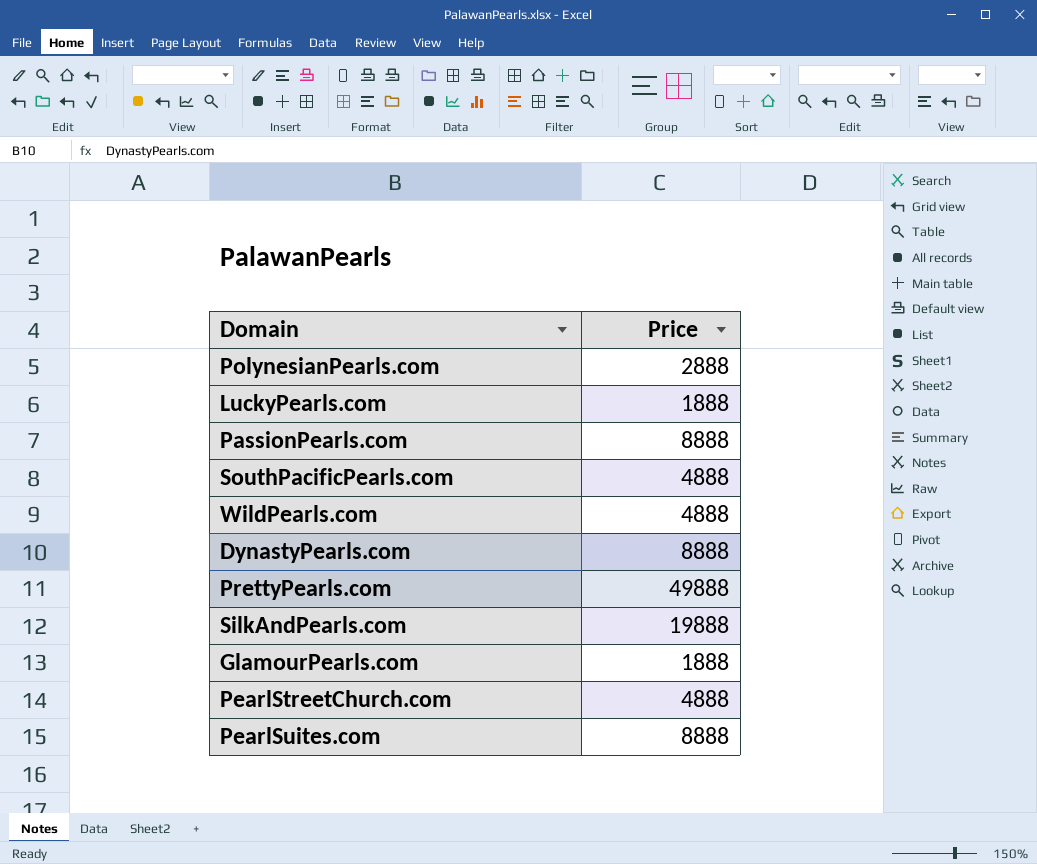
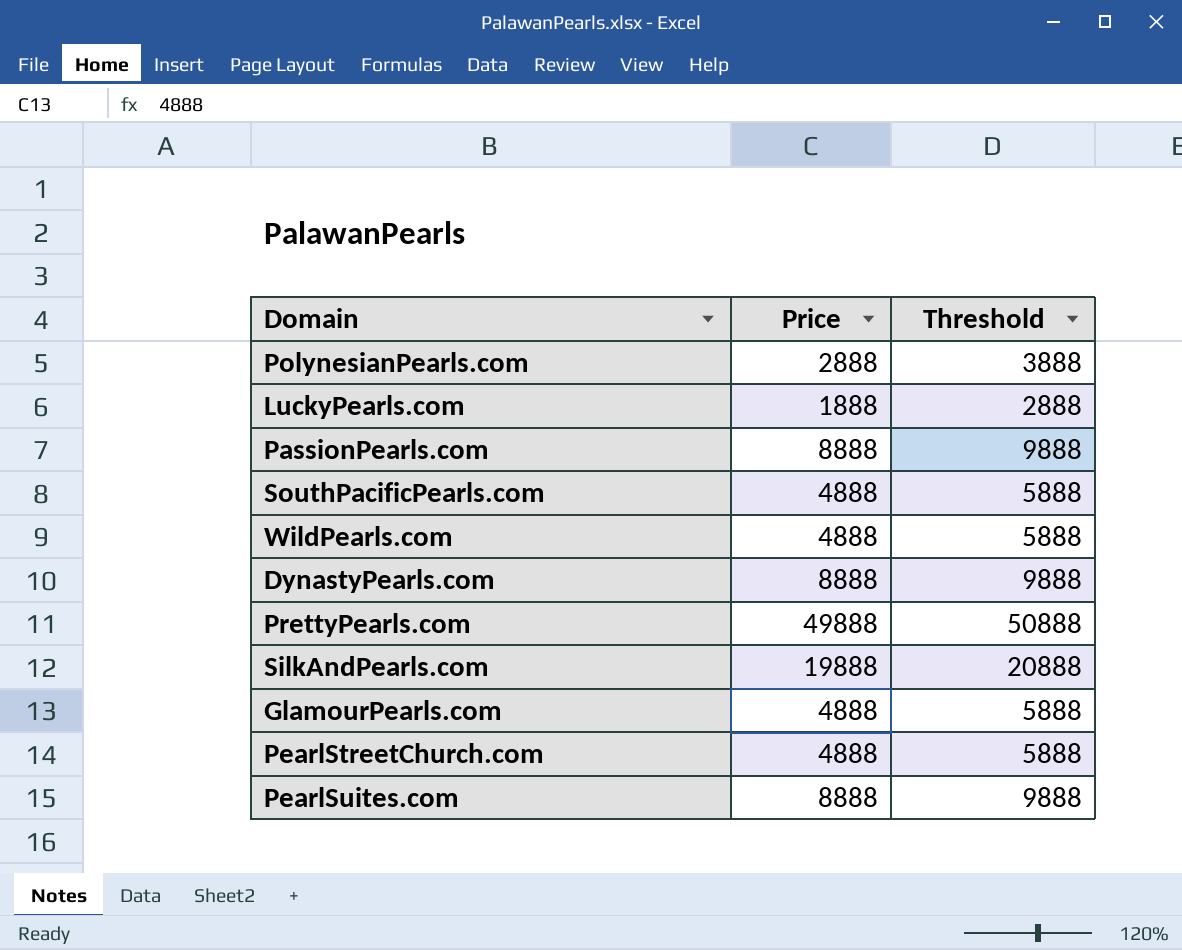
column Threshold | formula: none -> [Price] + 1000
GlamourPearls.com | Price: 1888 -> 4888

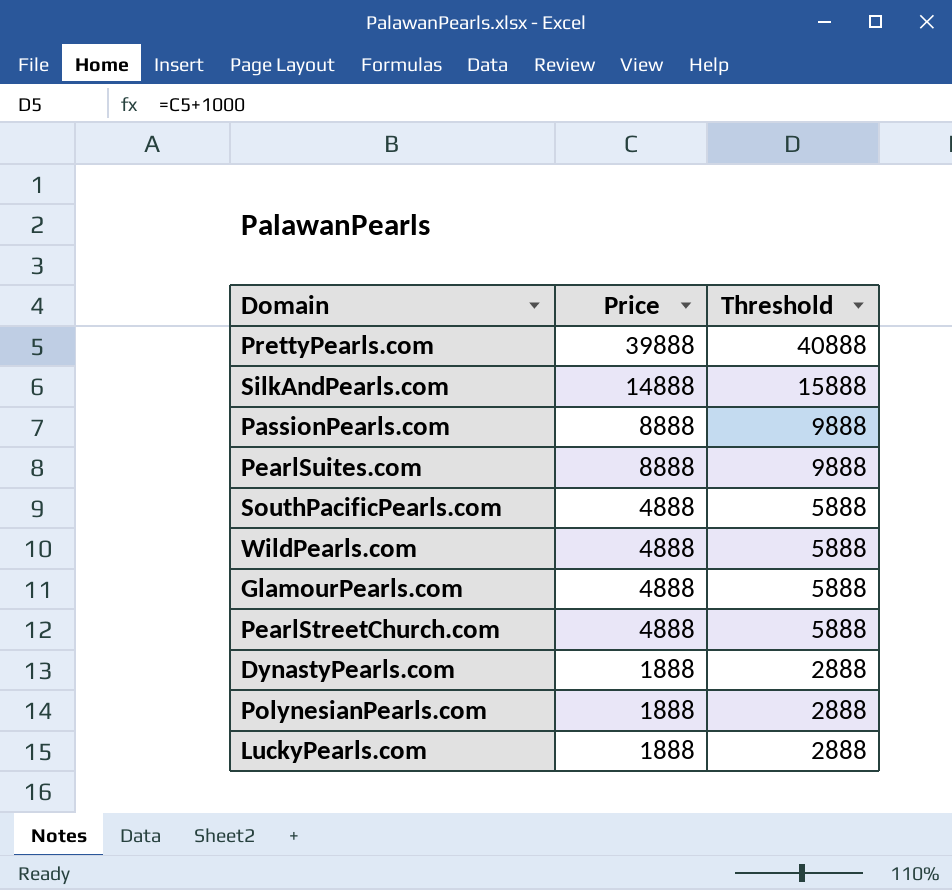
row order: none -> Price descending
PrettyPearls.com | Price: 49888 -> 39888
PrettyPearls.com | Threshold: 50888 -> 40888
SilkAndPearls.com | Price: 19888 -> 14888
SilkAndPearls.com | Threshold: 20888 -> 15888
DynastyPearls.com | Price: 8888 -> 1888
DynastyPearls.com | Threshold: 9888 -> 2888
PolynesianPearls.com | Price: 2888 -> 1888
PolynesianPearls.com | Threshold: 3888 -> 2888

